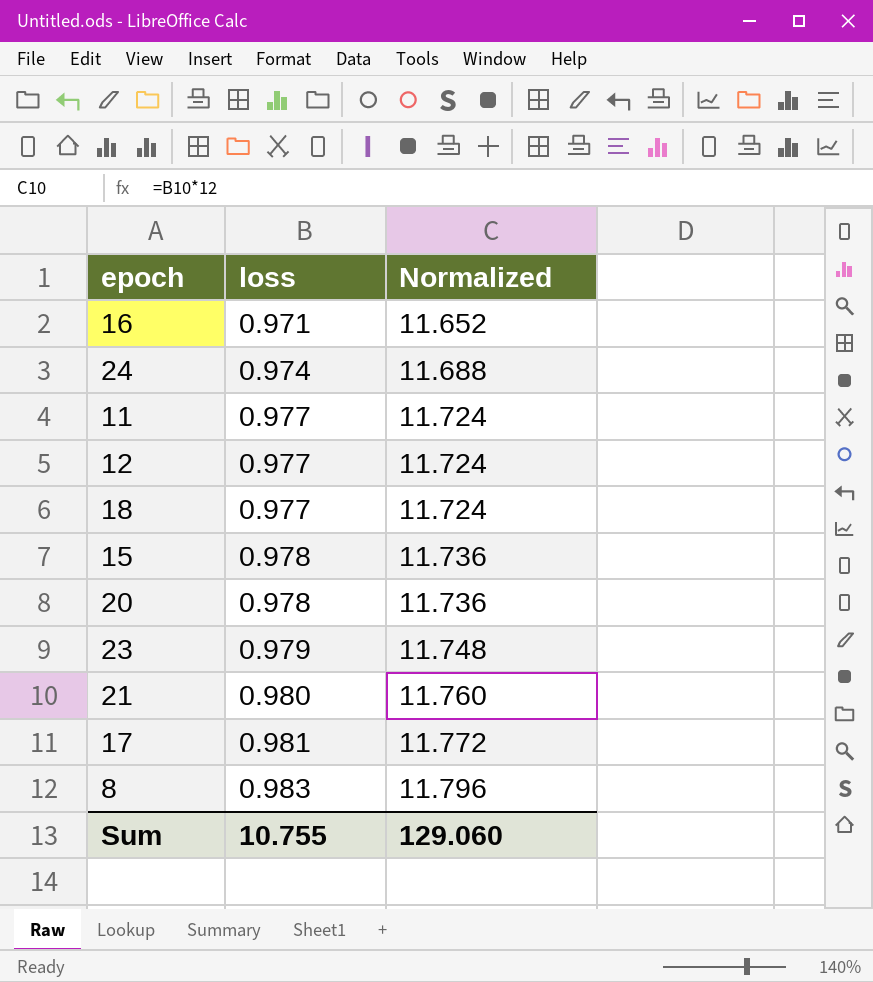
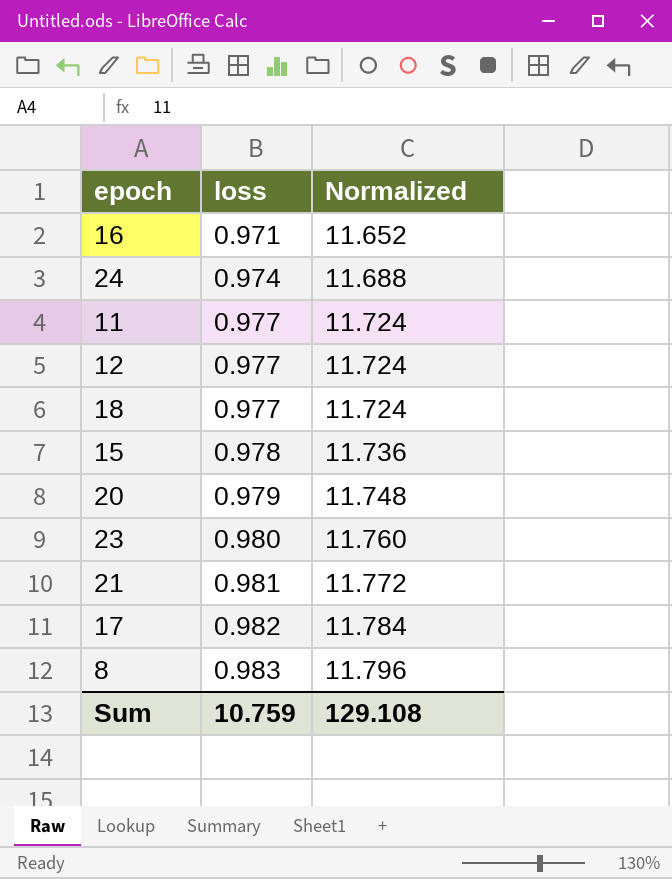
20 | loss: 0.978 -> 0.979
20 | Normalized: 11.736 -> 11.748
23 | loss: 0.979 -> 0.980
23 | Normalized: 11.748 -> 11.760
21 | loss: 0.980 -> 0.981
21 | Normalized: 11.760 -> 11.772
17 | loss: 0.981 -> 0.982
17 | Normalized: 11.772 -> 11.784
Sum | loss: 10.755 -> 10.759
Sum | Normalized: 129.060 -> 129.108

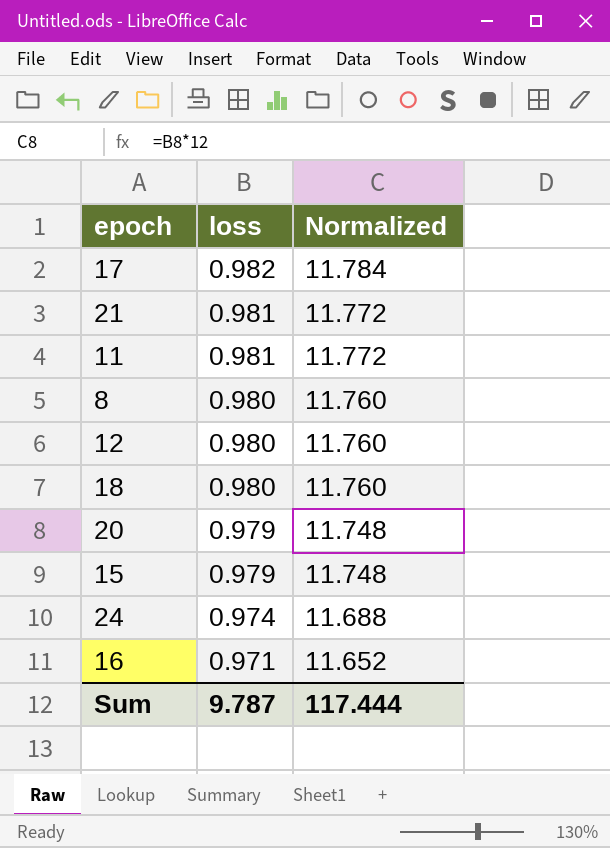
row order: loss ascending -> loss descending
row 23: 0.980 | 11.760 -> none
11 | loss: 0.977 -> 0.981
11 | Normalized: 11.724 -> 11.772
8 | loss: 0.983 -> 0.980
8 | Normalized: 11.796 -> 11.760
12 | loss: 0.977 -> 0.980
12 | Normalized: 11.724 -> 11.760
18 | loss: 0.977 -> 0.980
18 | Normalized: 11.724 -> 11.760
15 | loss: 0.978 -> 0.979
15 | Normalized: 11.736 -> 11.748
Sum | loss: 10.759 -> 9.787
Sum | Normalized: 129.108 -> 117.444

